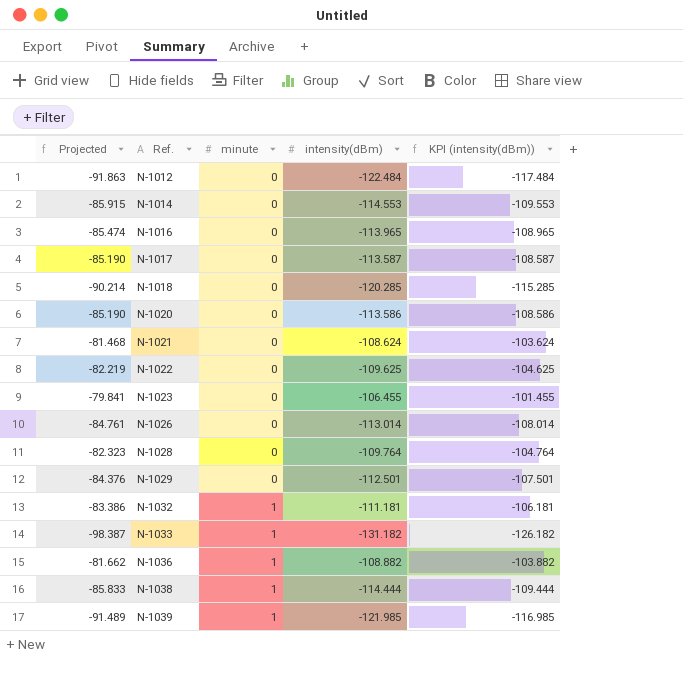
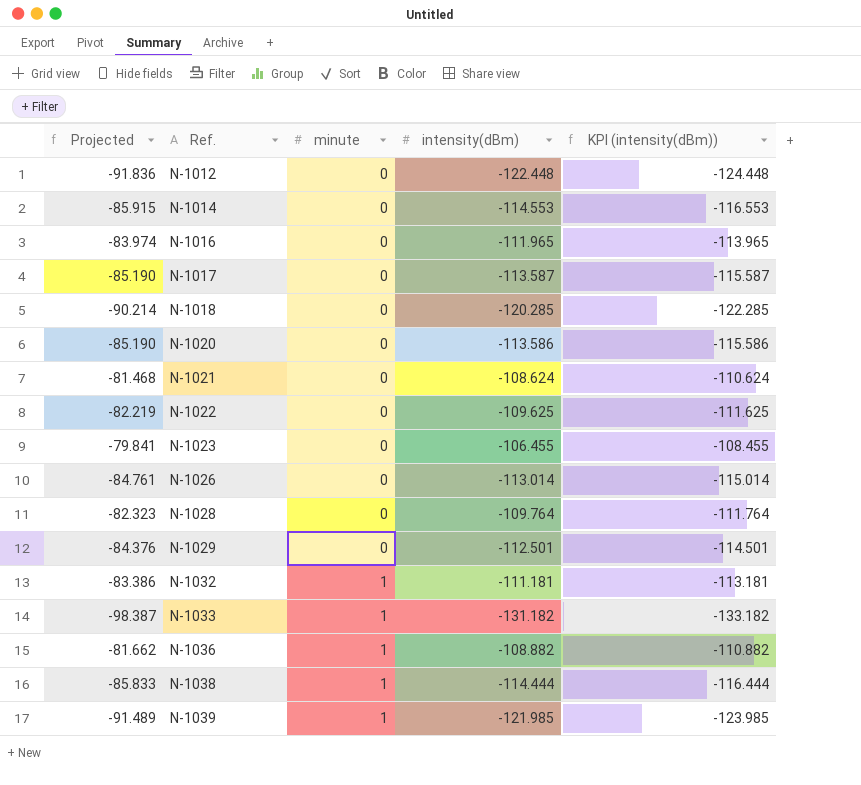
column KPI (intensity(dBm)) | formula: [intensity(dBm)] + 5 -> [intensity(dBm)] - 2
N-1012 | Projected: -91.863 -> -91.836
N-1012 | intensity(dBm): -122.484 -> -122.448
N-1016 | Projected: -85.474 -> -83.974
N-1016 | intensity(dBm): -113.965 -> -111.965

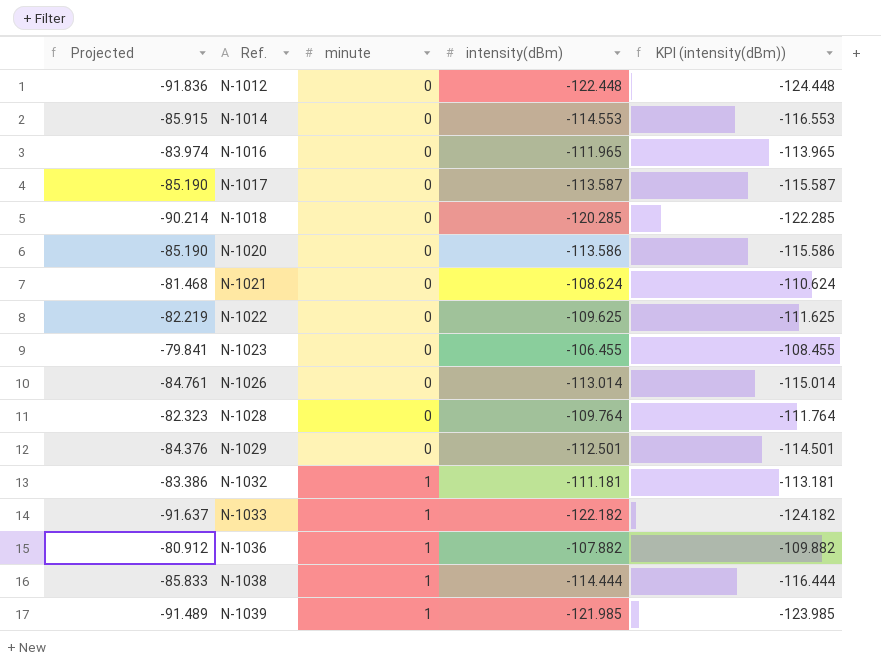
N-1033 | Projected: -98.387 -> -91.637
N-1033 | intensity(dBm): -131.182 -> -122.182
N-1033 | KPI (intensity(dBm)): -133.182 -> -124.182
N-1036 | Projected: -81.662 -> -80.912
N-1036 | intensity(dBm): -108.882 -> -107.882
N-1036 | KPI (intensity(dBm)): -110.882 -> -109.882

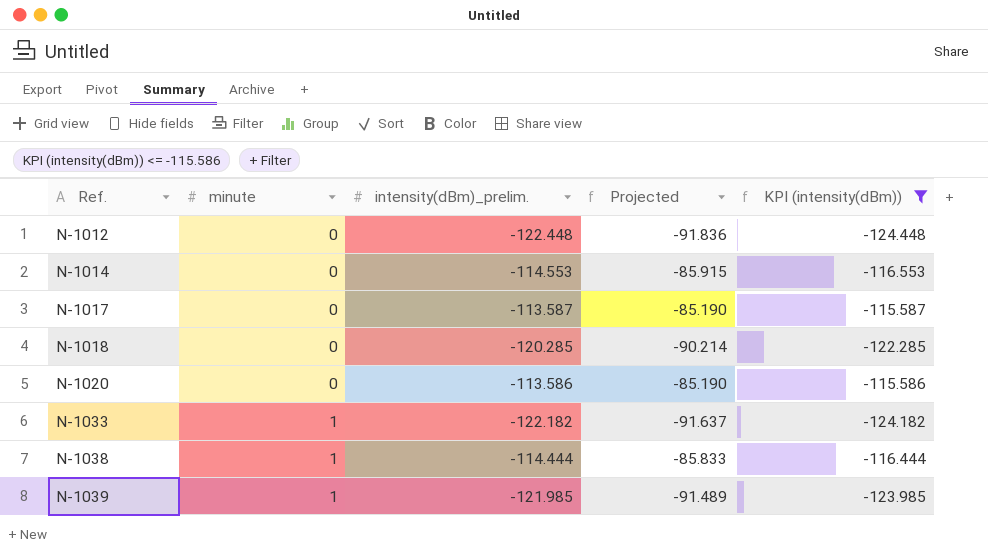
filter: none -> KPI (intensity(dBm)) <= -115.586
column name: intensity(dBm) -> intensity(dBm)_prelim.
column Projected | position: 1 -> 4

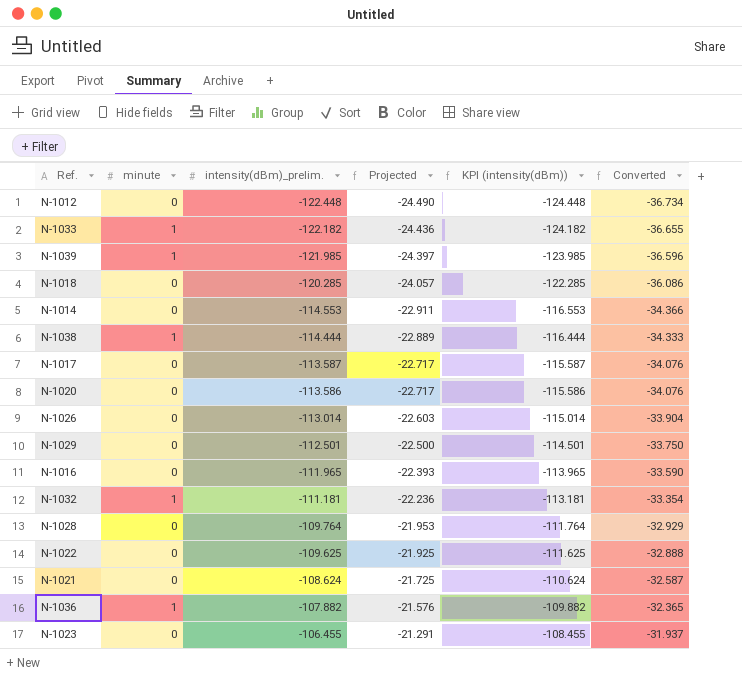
filter: KPI (intensity(dBm)) <= -115.586 -> none
row order: Ref. ascending -> intensity(dBm)_prelim. ascending
column Projected | formula: [intensity(dBm)_prelim.] * 0.75 -> [intensity(dBm)_prelim.] * 0.2
column Converted | formula: none -> [intensity(dBm)_prelim.] * 0.3

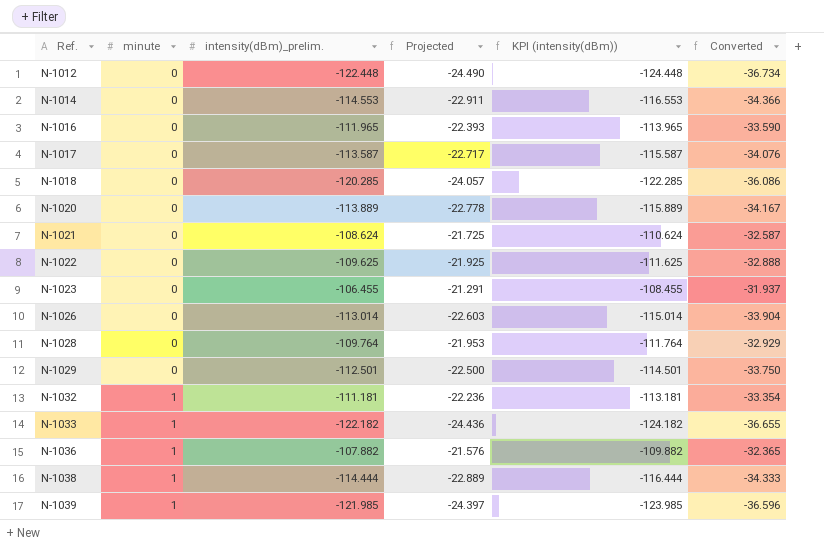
row order: intensity(dBm)_prelim. ascending -> Ref. ascending
N-1020 | intensity(dBm)_prelim.: -113.586 -> -113.889
N-1020 | Projected: -22.717 -> -22.778
N-1020 | KPI (intensity(dBm)): -115.586 -> -115.889
N-1020 | Converted: -34.076 -> -34.167

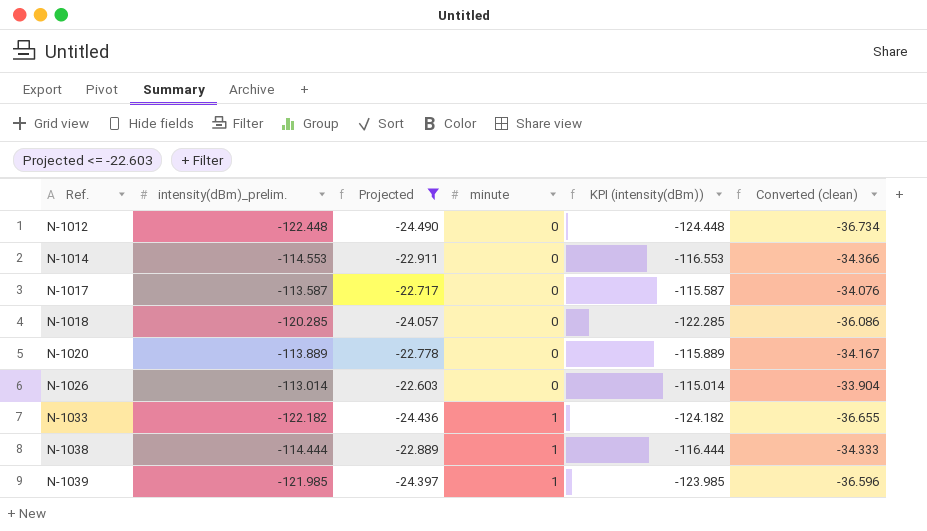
filter: none -> Projected <= -22.603
column minute | position: 2 -> 4
column name: Converted -> Converted (clean)

